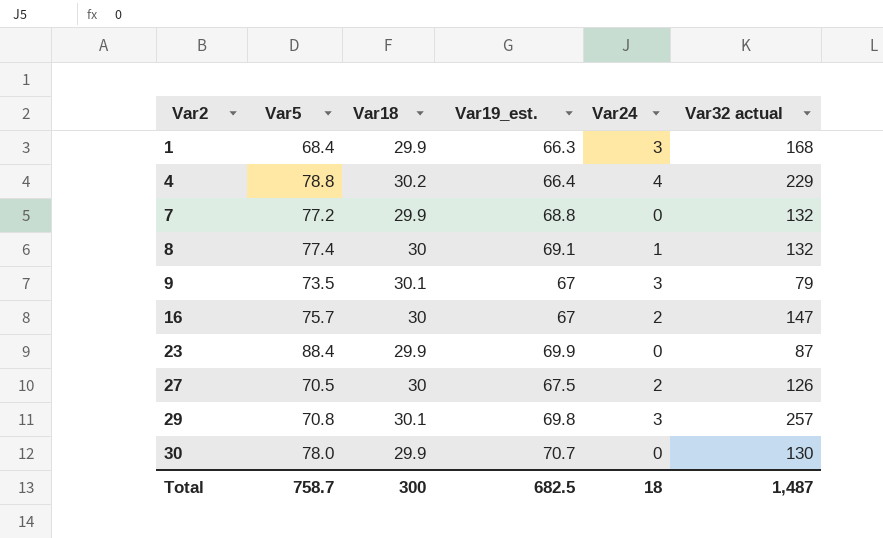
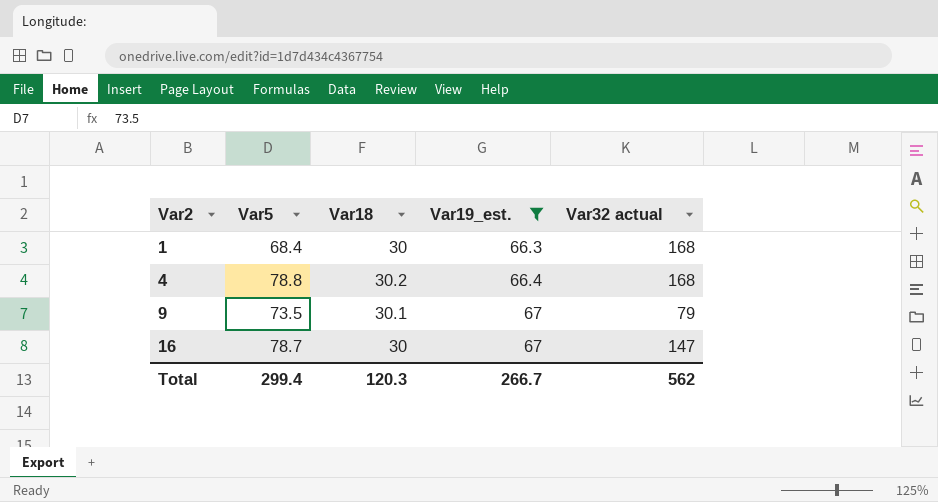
filter: none -> Var19_est. <= 67
column Var24 | position: 5 -> none
1 | Var18: 29.9 -> 30
4 | Var32 actual: 229 -> 168
16 | Var5: 75.7 -> 78.7
Total | Var5: 758.7 -> 299.4
Total | Var18: 300 -> 120.3
Total | Var19_est.: 682.5 -> 266.7
Total | Var32 actual: 1,487 -> 562

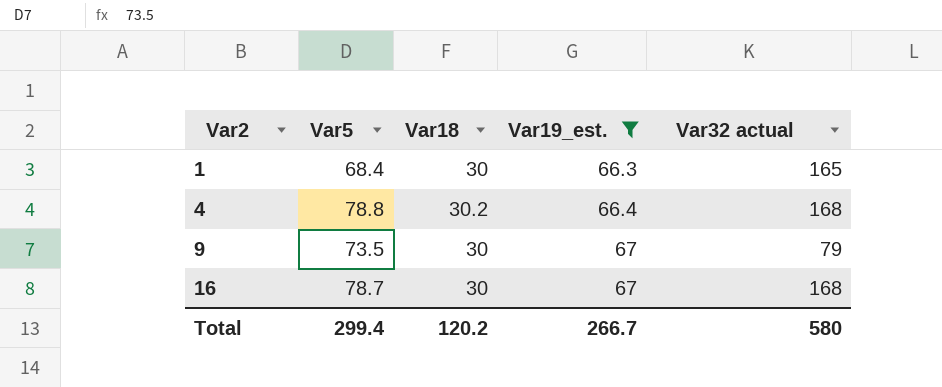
1 | Var32 actual: 168 -> 165
9 | Var18: 30.1 -> 30
16 | Var32 actual: 147 -> 168
Total | Var18: 120.3 -> 120.2
Total | Var32 actual: 562 -> 580

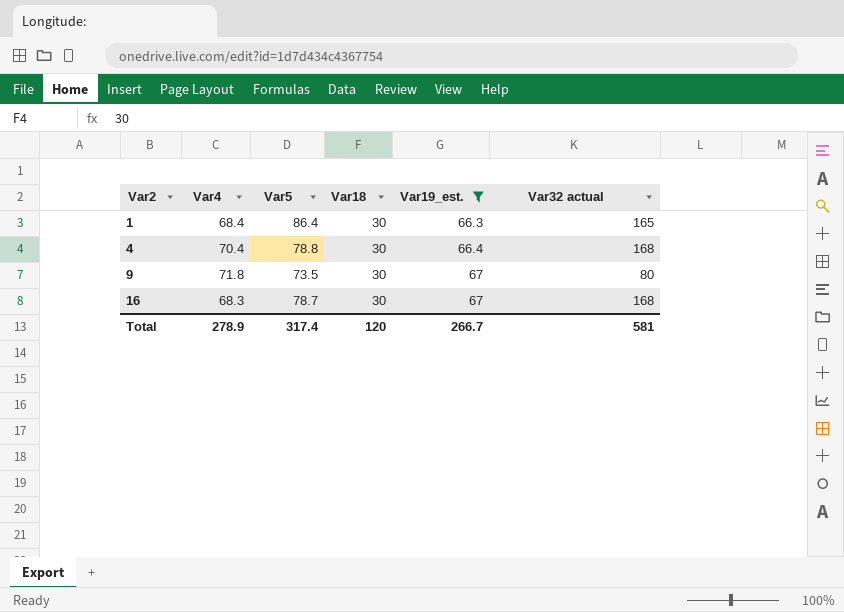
column Var4 | position: none -> 2
1 | Var5: 68.4 -> 86.4
4 | Var18: 30.2 -> 30
9 | Var32 actual: 79 -> 80
Total | Var5: 299.4 -> 317.4
Total | Var18: 120.2 -> 120
Total | Var32 actual: 580 -> 581

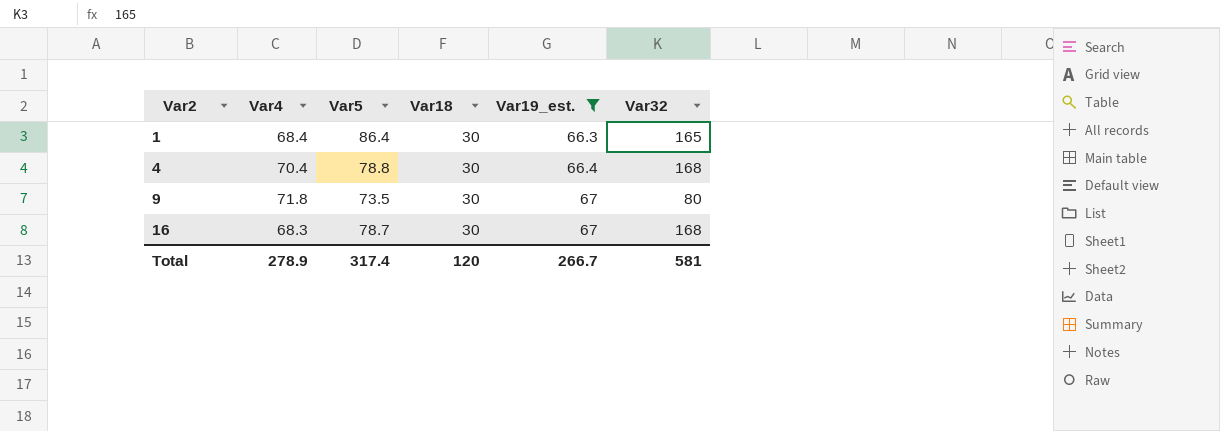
column name: Var32 actual -> Var32

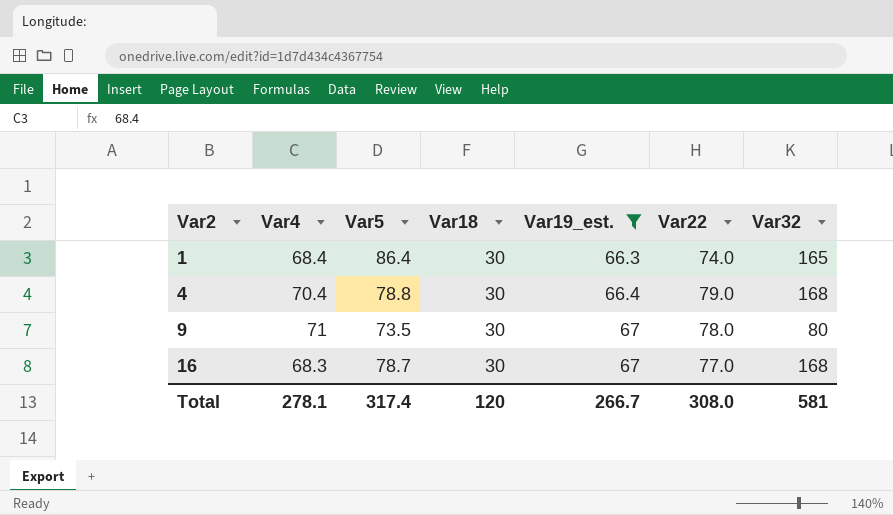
column Var22 | position: none -> 6
9 | Var4: 71.8 -> 71
Total | Var4: 278.9 -> 278.1

